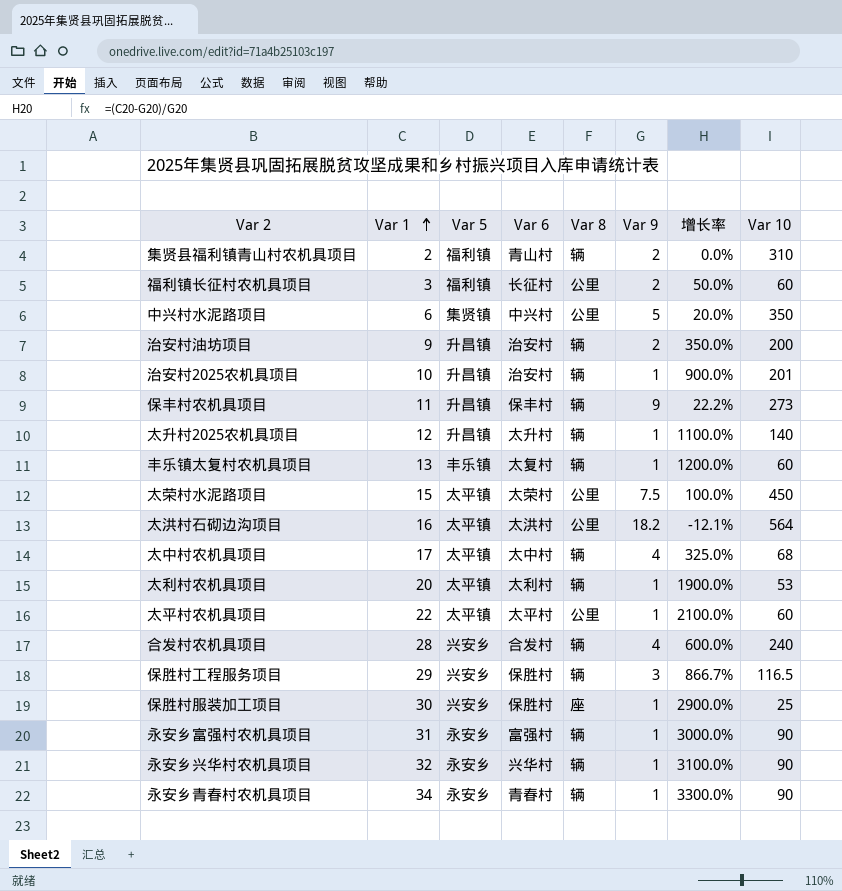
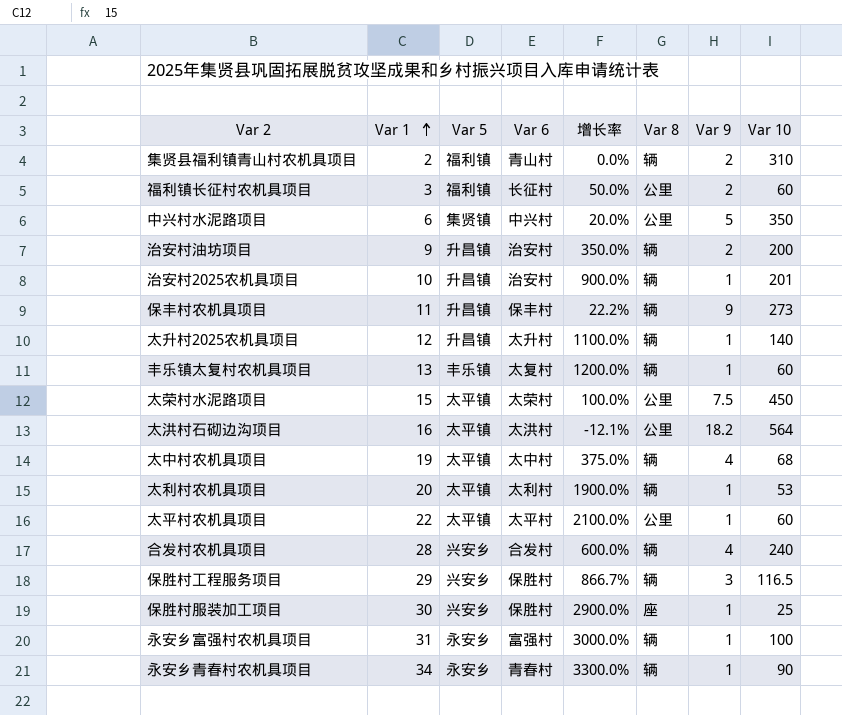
column 增长率 | position: 7 -> 5
row 永安乡兴华村农机具项目: 32 | 永安乡 | 兴华村 | 辆 | 1 | 3100.0% | 90 -> none
太中村农机具项目 | Var 1: 17 -> 19
太中村农机具项目 | 增长率: 325.0% -> 375.0%
永安乡富强村农机具项目 | Var 10: 90 -> 100

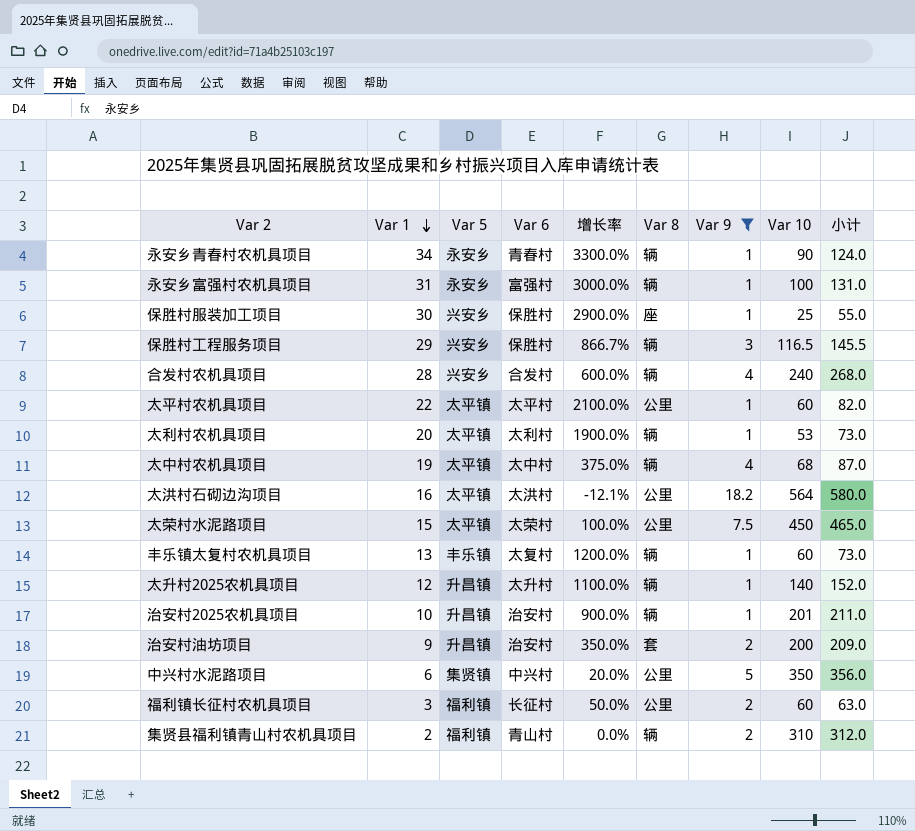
filter: none -> Var 9 != 9
row order: Var 1 ascending -> Var 1 descending
column 小计 | formula: none -> [Var 1] + [Var 10]
治安村油坊项目 | Var 8: 辆 -> 套

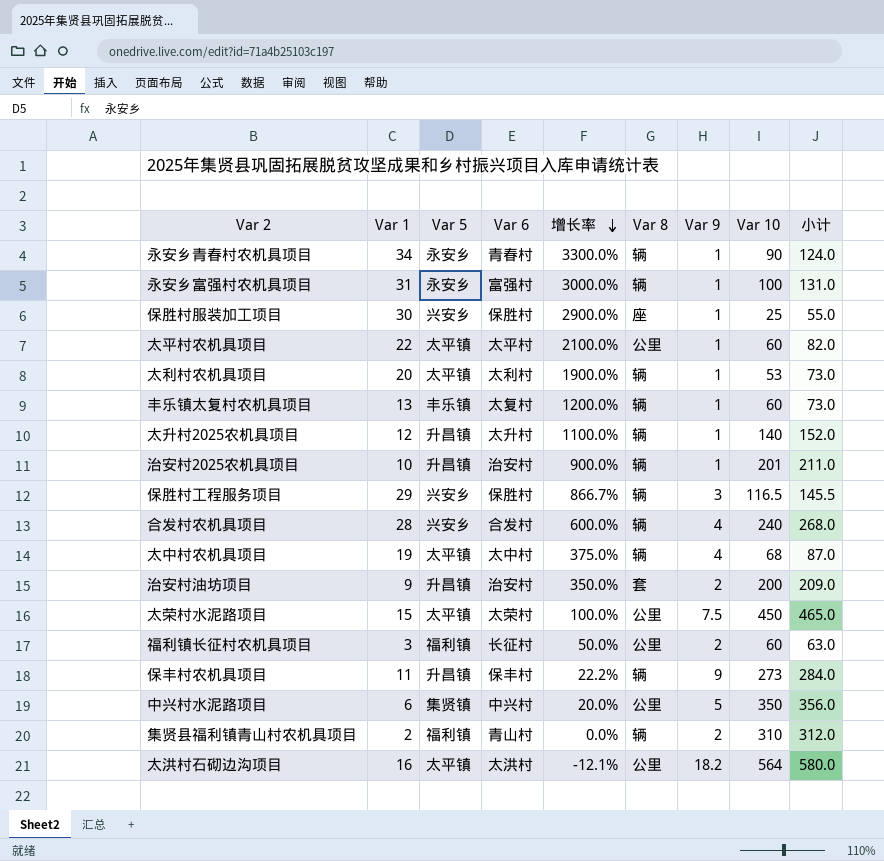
filter: Var 9 != 9 -> none
row order: Var 1 descending -> 增长率 descending

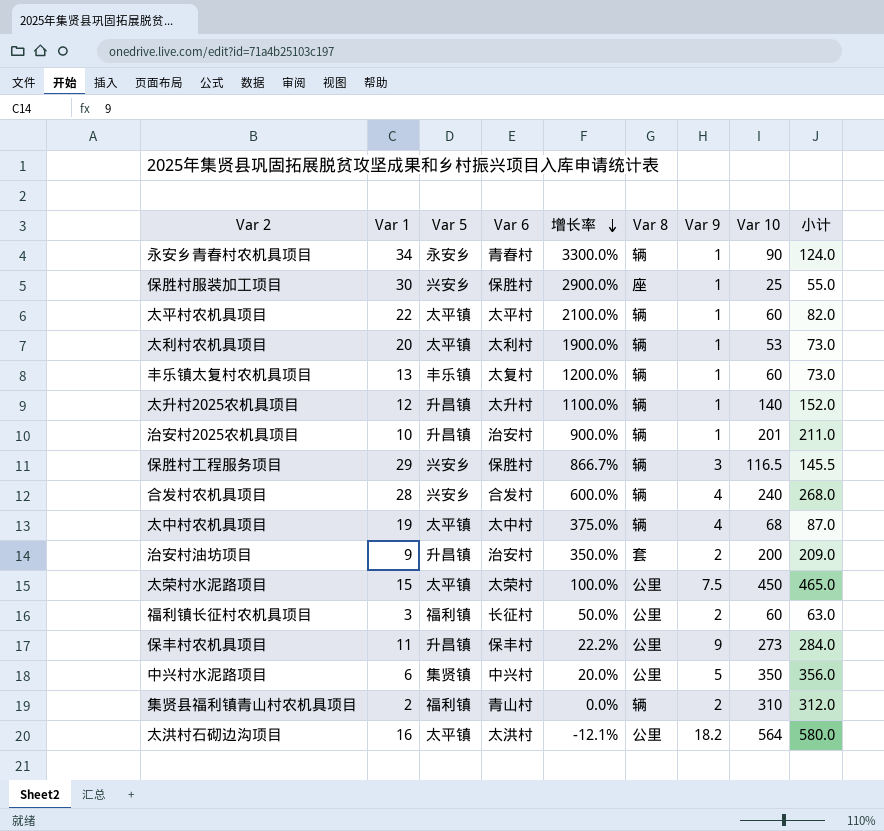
row 永安乡富强村农机具项目: 31 | 永安乡 | 富强村 | 3000.0% | 辆 | 1 | 100 | 131.0 -> none
太平村农机具项目 | Var 8: 公里 -> 辆
保丰村农机具项目 | Var 8: 辆 -> 公里

